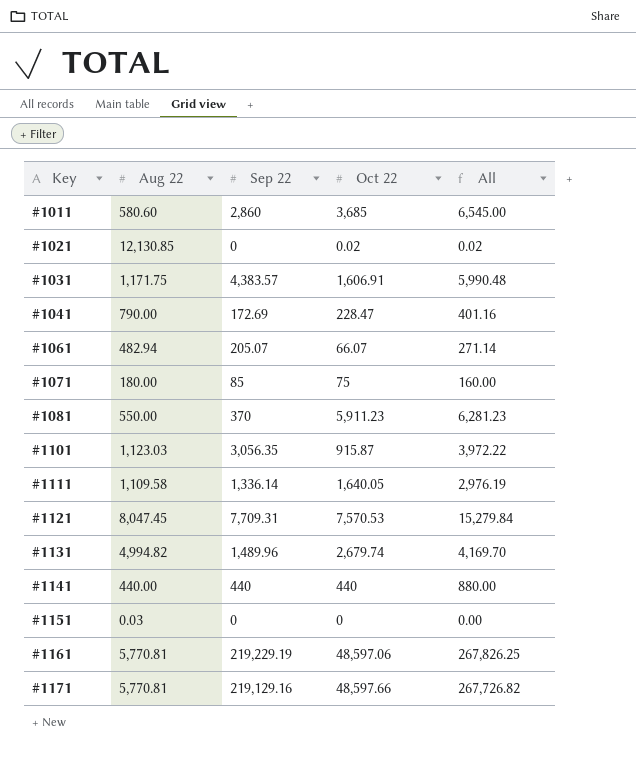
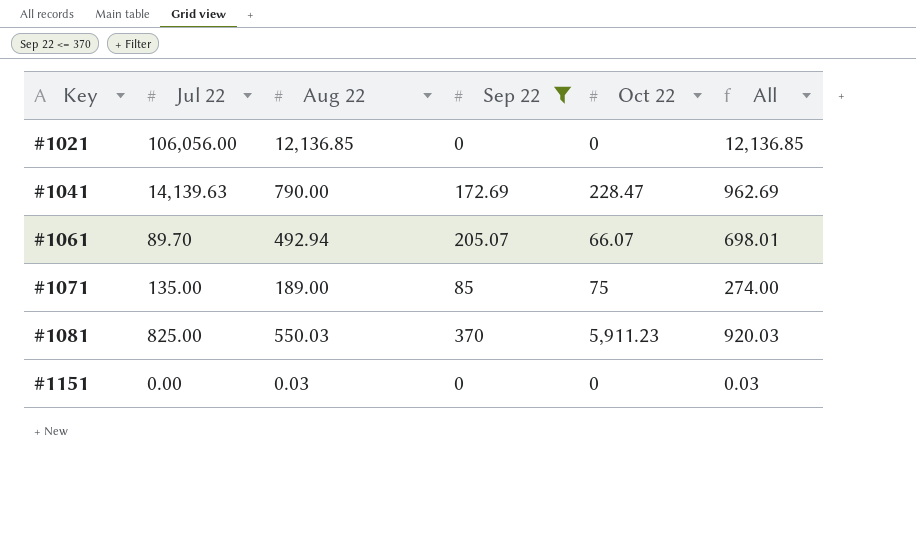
filter: none -> Sep 22 <= 370
column Jul 22 | position: none -> 2
column All | formula: [Sep 22] + [Oct 22] -> [Aug 22] + [Sep 22]
#1021 | Aug 22: 12,130.85 -> 12,136.85
#1021 | Oct 22: 0.02 -> 0
#1061 | Aug 22: 482.94 -> 492.94
#1071 | Aug 22: 180.00 -> 189.00
#1081 | Aug 22: 550.00 -> 550.03

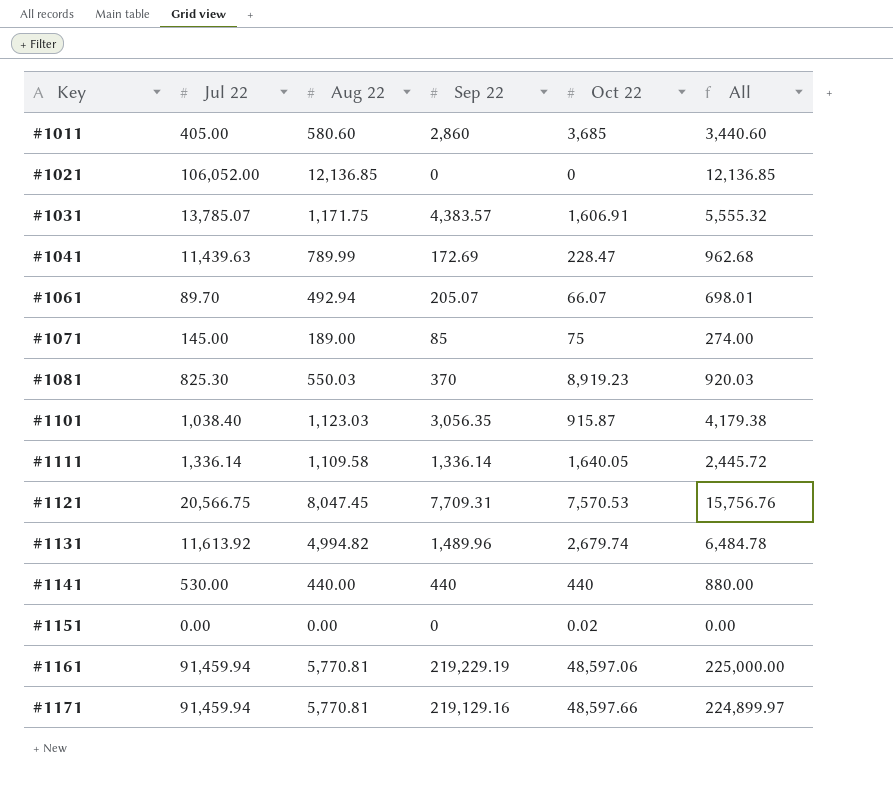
filter: Sep 22 <= 370 -> none
#1021 | Jul 22: 106,056.00 -> 106,052.00
#1041 | Jul 22: 14,139.63 -> 11,439.63
#1041 | Aug 22: 790.00 -> 789.99
#1041 | All: 962.69 -> 962.68
#1071 | Jul 22: 135.00 -> 145.00
#1081 | Jul 22: 825.00 -> 825.30
#1081 | Oct 22: 5,911.23 -> 8,919.23
#1151 | Aug 22: 0.03 -> 0.00
#1151 | Oct 22: 0 -> 0.02
#1151 | All: 0.03 -> 0.00

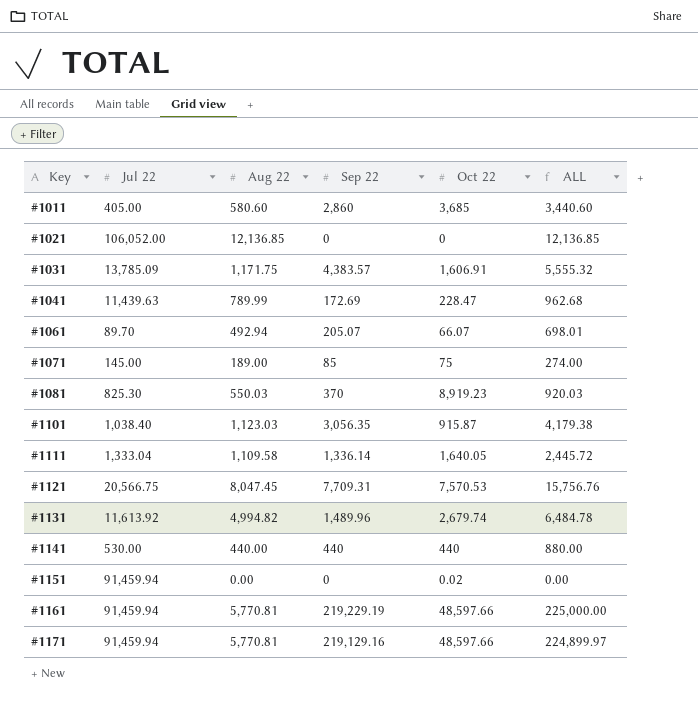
column name: All -> ALL
#1031 | Jul 22: 13,785.07 -> 13,785.09
#1111 | Jul 22: 1,336.14 -> 1,333.04
#1151 | Jul 22: 0.00 -> 91,459.94
#1161 | Oct 22: 48,597.06 -> 48,597.66

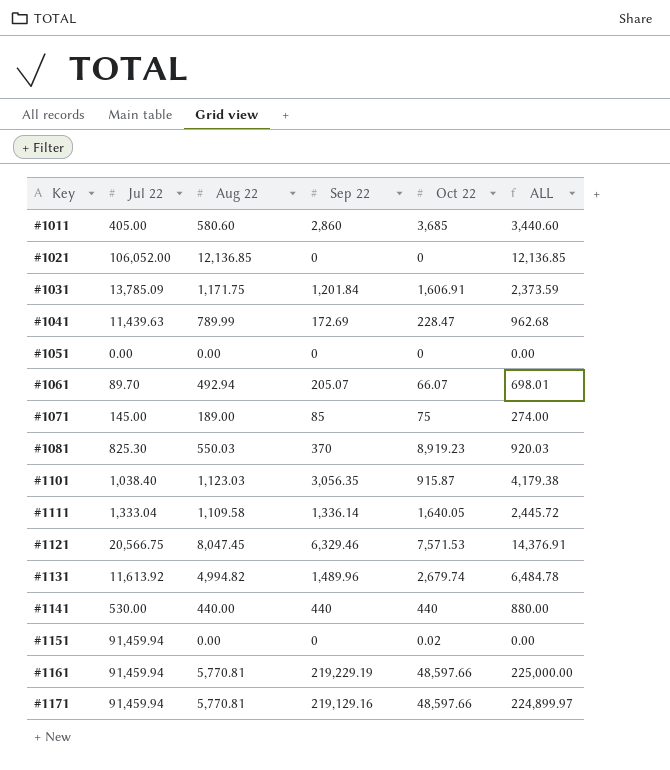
#1031 | Sep 22: 4,383.57 -> 1,201.84
#1031 | ALL: 5,555.32 -> 2,373.59
row #1051: none -> 0.00 | 0.00 | 0 | 0 | 0.00
#1121 | Sep 22: 7,709.31 -> 6,329.46
#1121 | Oct 22: 7,570.53 -> 7,571.53
#1121 | ALL: 15,756.76 -> 14,376.91

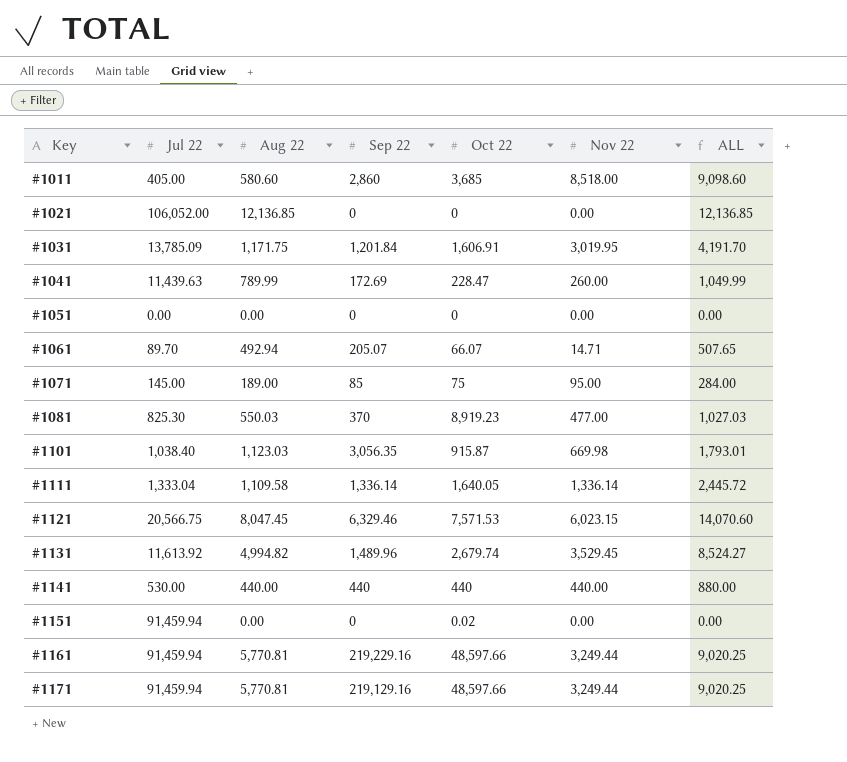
column Nov 22 | position: none -> 6
column ALL | formula: [Aug 22] + [Sep 22] -> [Aug 22] + [Nov 22]
#1161 | Sep 22: 219,229.19 -> 219,229.16

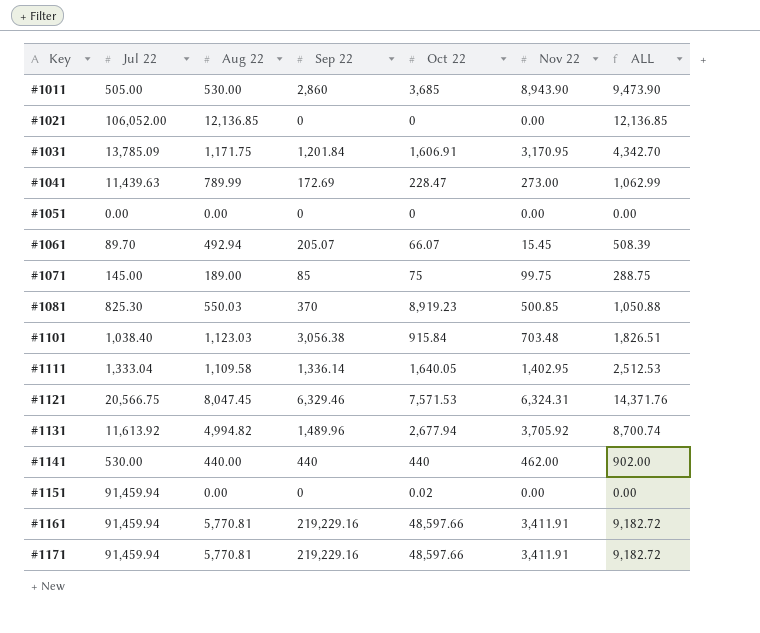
#1011 | Jul 22: 405.00 -> 505.00
#1011 | Aug 22: 580.60 -> 530.00
#1011 | Nov 22: 8,518.00 -> 8,943.90
#1011 | ALL: 9,098.60 -> 9,473.90
#1031 | Nov 22: 3,019.95 -> 3,170.95
#1031 | ALL: 4,191.70 -> 4,342.70
#1041 | Nov 22: 260.00 -> 273.00
#1041 | ALL: 1,049.99 -> 1,062.99
#1061 | Nov 22: 14.71 -> 15.45
#1061 | ALL: 507.65 -> 508.39
#1071 | Nov 22: 95.00 -> 99.75
#1071 | ALL: 284.00 -> 288.75
#1081 | Nov 22: 477.00 -> 500.85
#1081 | ALL: 1,027.03 -> 1,050.88
#1101 | Sep 22: 3,056.35 -> 3,056.38
#1101 | Oct 22: 915.87 -> 915.84
#1101 | Nov 22: 669.98 -> 703.48
#1101 | ALL: 1,793.01 -> 1,826.51
#1111 | Nov 22: 1,336.14 -> 1,402.95
#1111 | ALL: 2,445.72 -> 2,512.53
#1121 | Nov 22: 6,023.15 -> 6,324.31
#1121 | ALL: 14,070.60 -> 14,371.76
#1131 | Oct 22: 2,679.74 -> 2,677.94
#1131 | Nov 22: 3,529.45 -> 3,705.92
#1131 | ALL: 8,524.27 -> 8,700.74
#1141 | Nov 22: 440.00 -> 462.00
#1141 | ALL: 880.00 -> 902.00
#1161 | Nov 22: 3,249.44 -> 3,411.91
#1161 | ALL: 9,020.25 -> 9,182.72
#1171 | Sep 22: 219,129.16 -> 219,229.16
#1171 | Nov 22: 3,249.44 -> 3,411.91
#1171 | ALL: 9,020.25 -> 9,182.72

